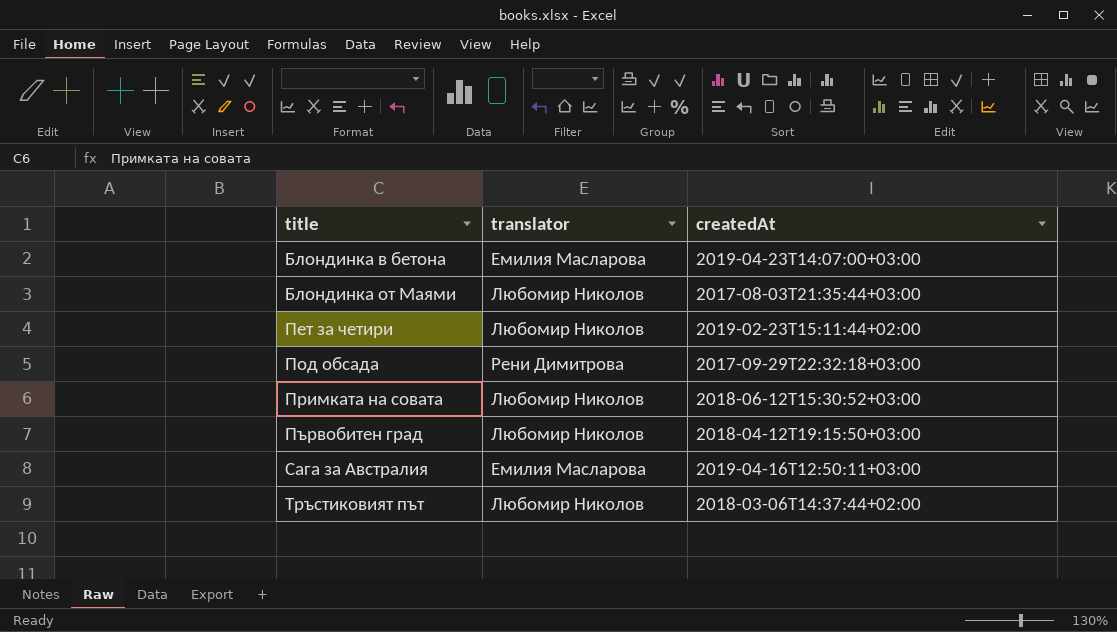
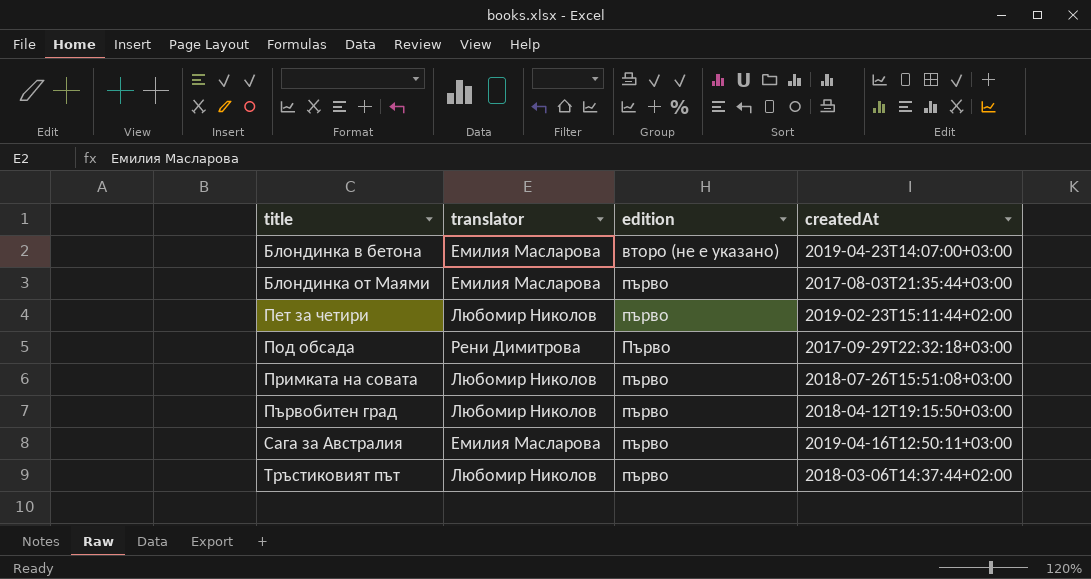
column edition | position: none -> 3
Блондинка от Маями | translator: Любомир Николов -> Емилия Масларова
Примката на совата | createdAt: 2018-06-12T15:30:52+03:00 -> 2018-07-26T15:51:08+03:00

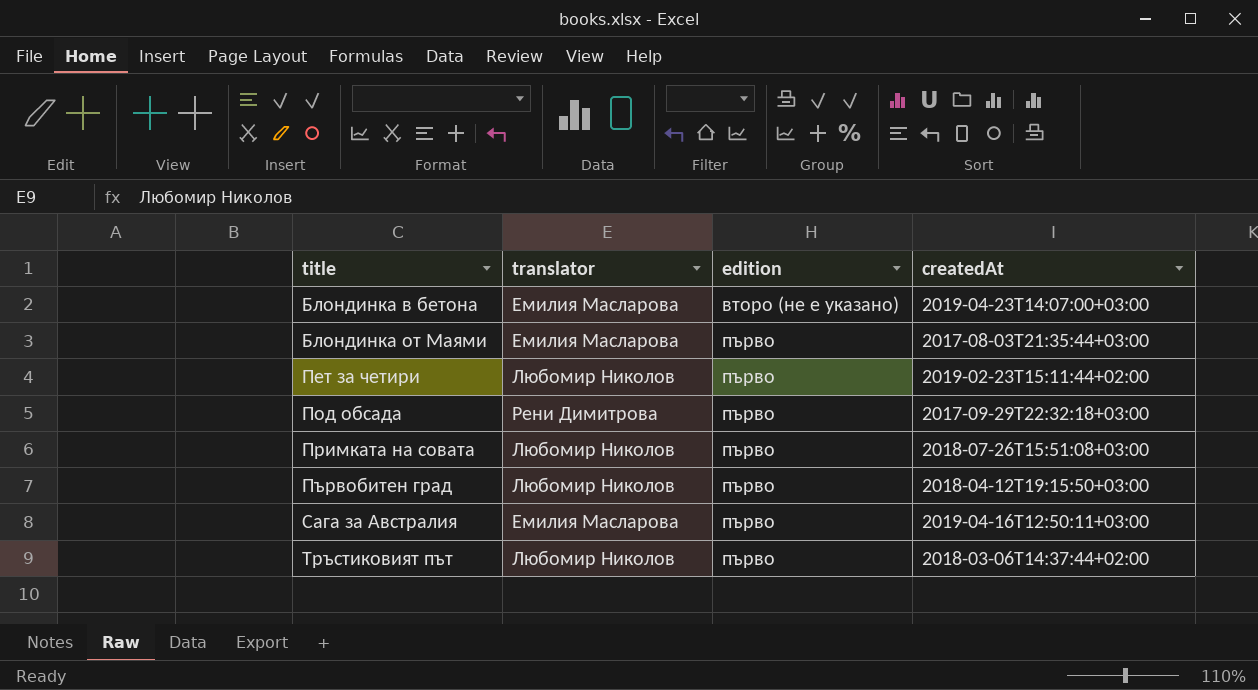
Под обсада | edition: Първо -> първо

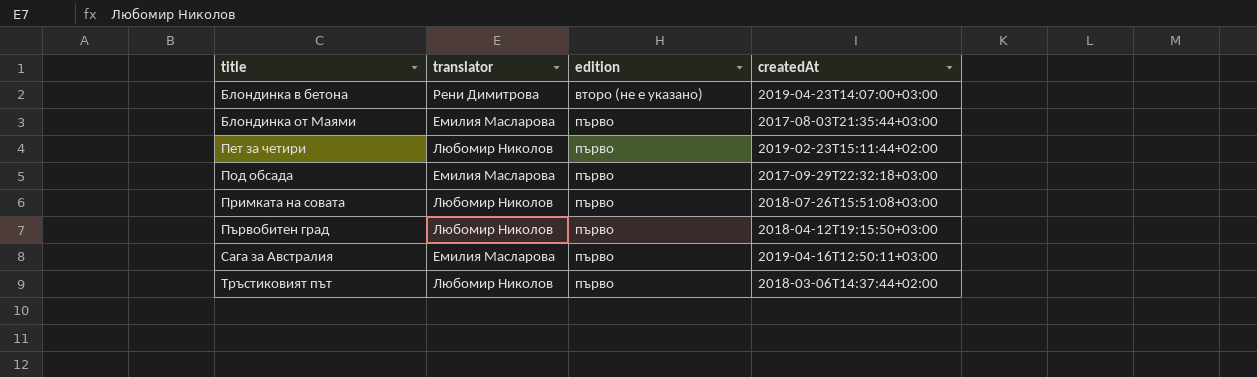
Блондинка в бетона | translator: Емилия Масларова -> Рени Димитрова
Под обсада | translator: Рени Димитрова -> Емилия Масларова

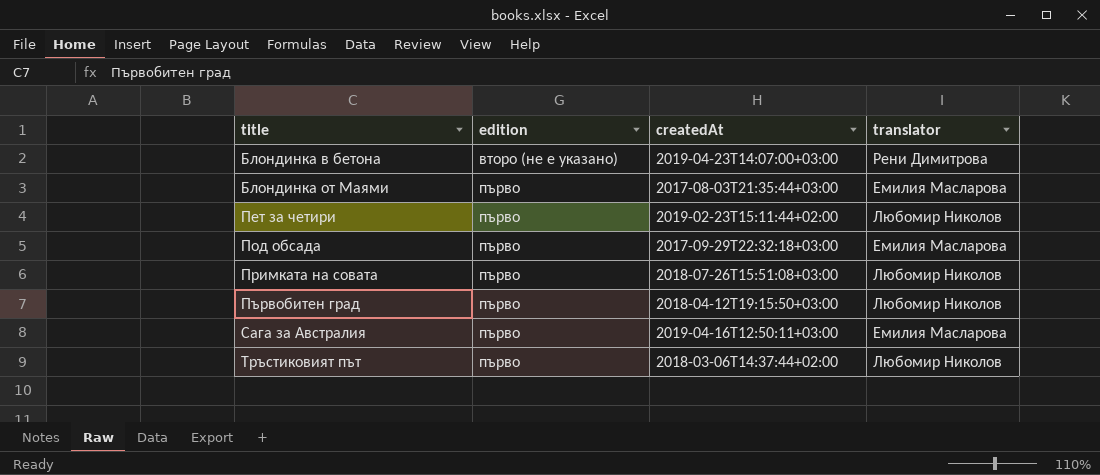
column translator | position: 2 -> 4

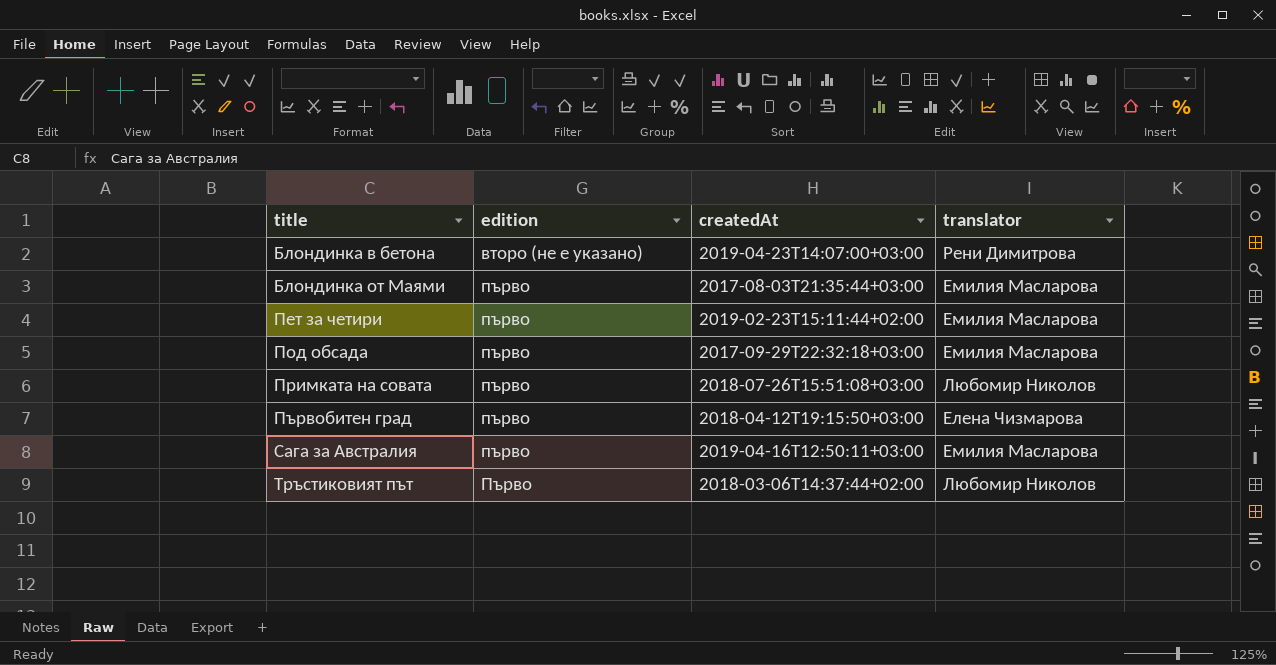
Пет за четири | translator: Любомир Николов -> Емилия Масларова
Първобитен град | translator: Любомир Николов -> Елена Чизмарова
Тръстиковият път | edition: първо -> Първо

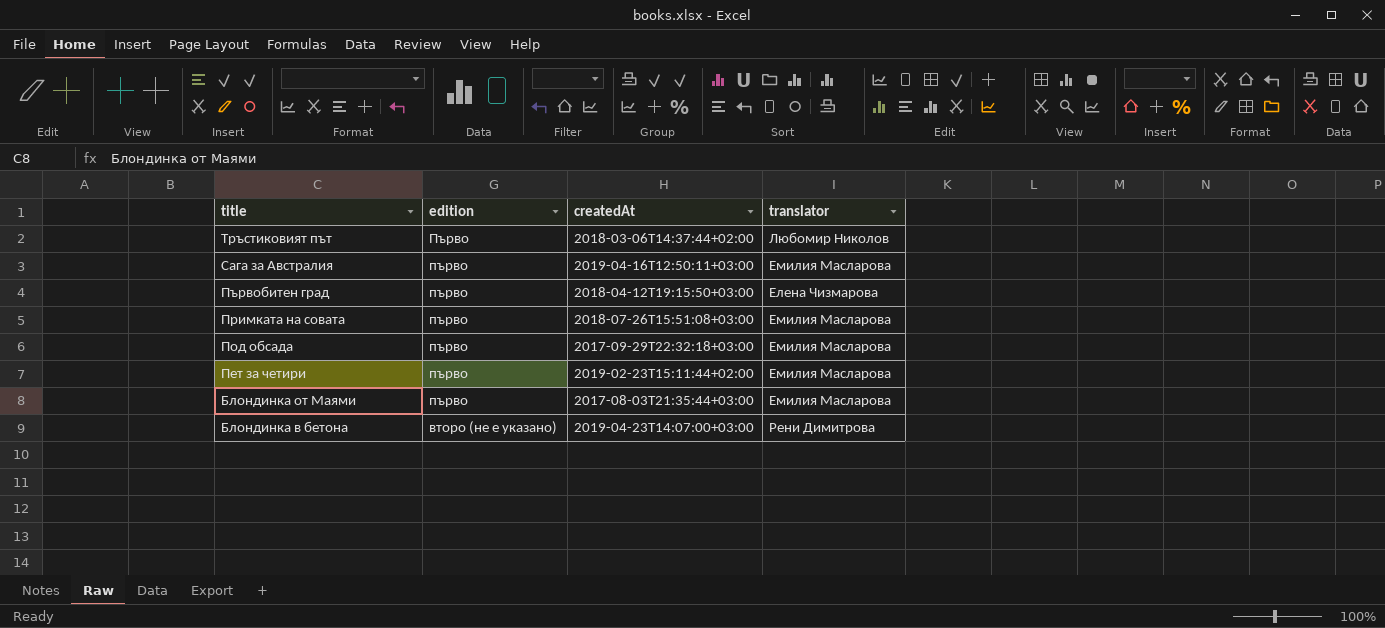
row order: title ascending -> title descending
Примката на совата | translator: Любомир Николов -> Емилия Масларова

